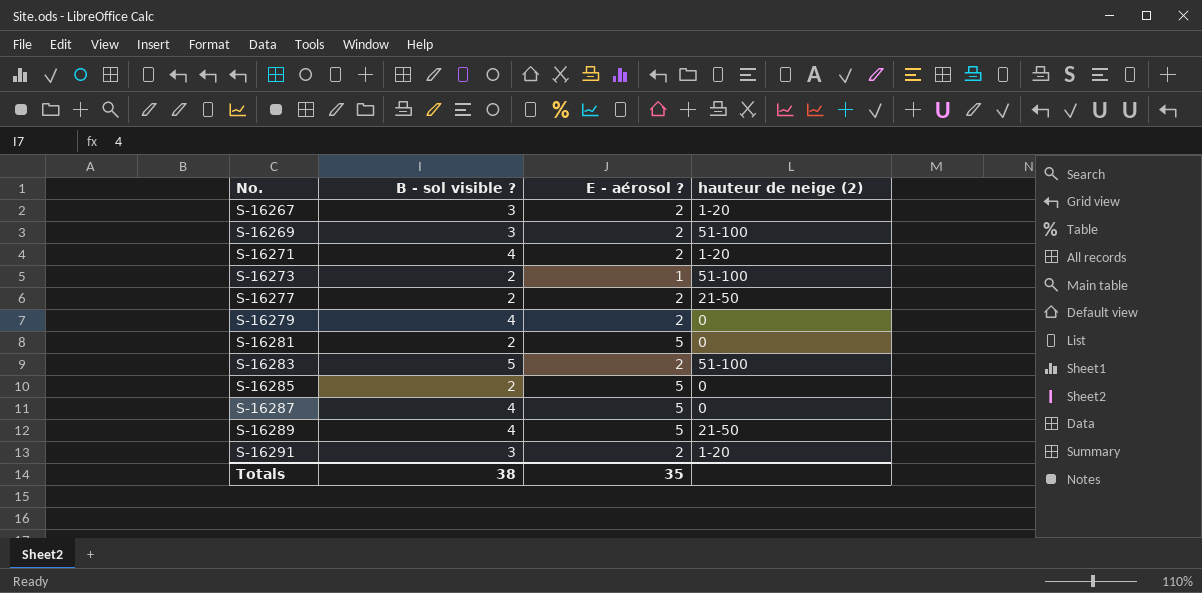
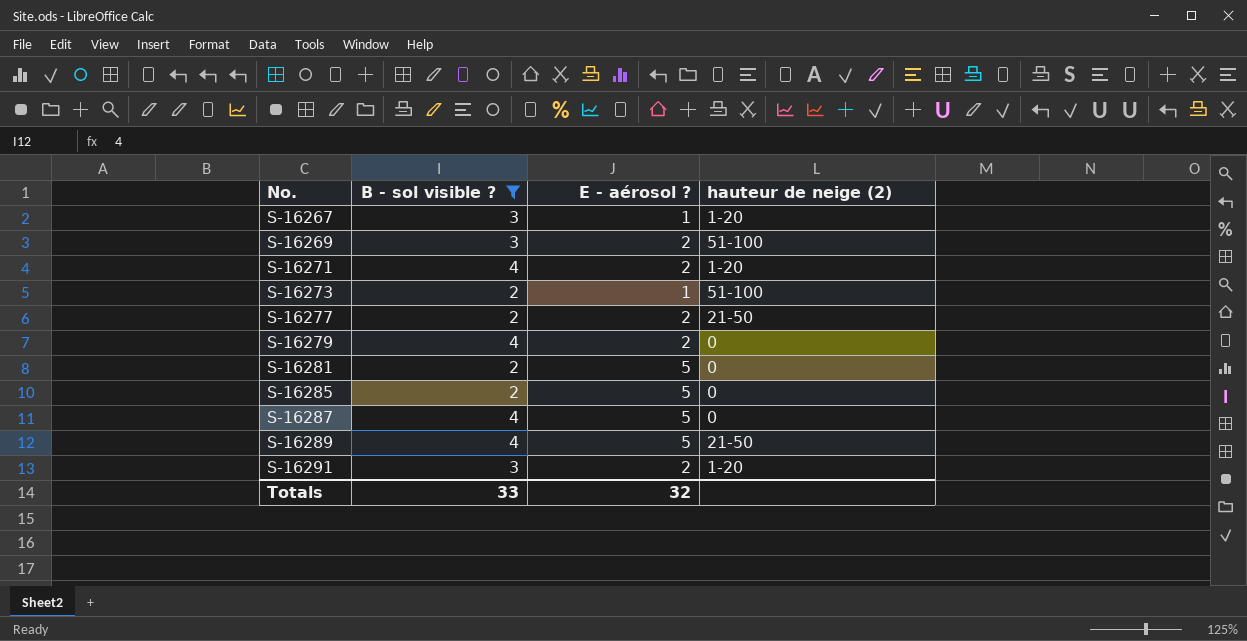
filter: none -> B - sol visible ? != 5
S-16267 | E - aérosol ?: 2 -> 1
Totals | B - sol visible ?: 38 -> 33
Totals | E - aérosol ?: 35 -> 32

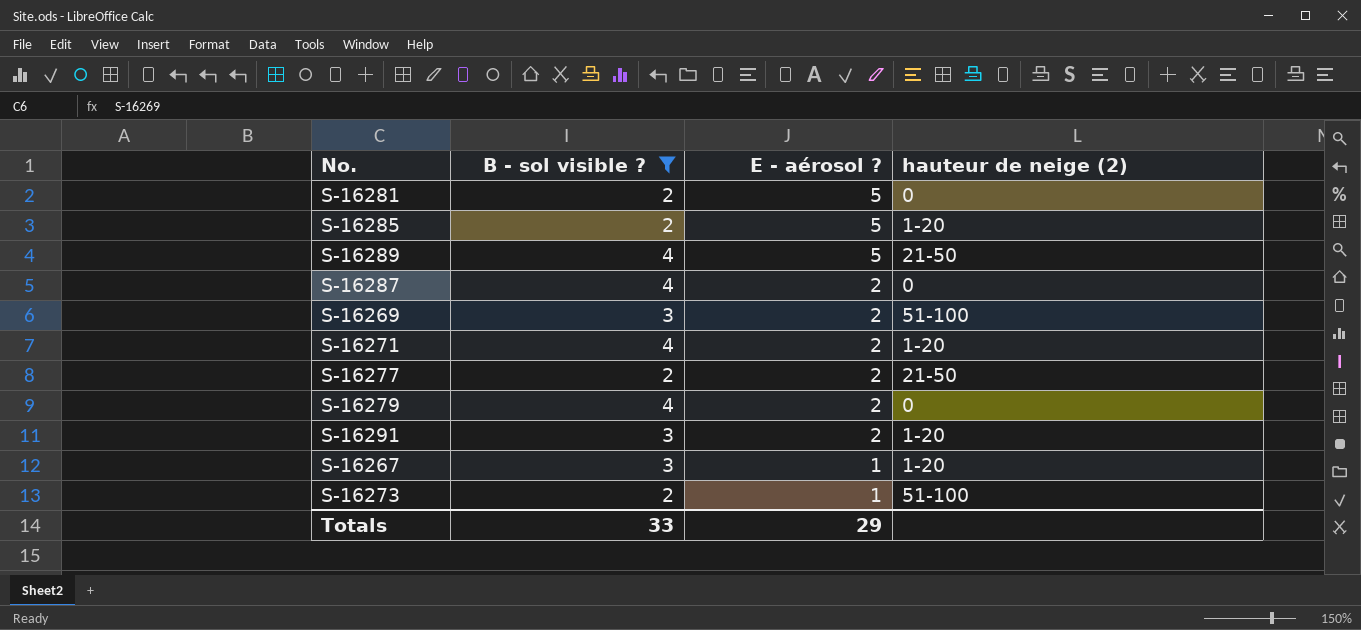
row order: No. ascending -> E - aérosol ? descending
S-16285 | hauteur de neige (2): 0 -> 1-20
S-16287 | E - aérosol ?: 5 -> 2
Totals | E - aérosol ?: 32 -> 29

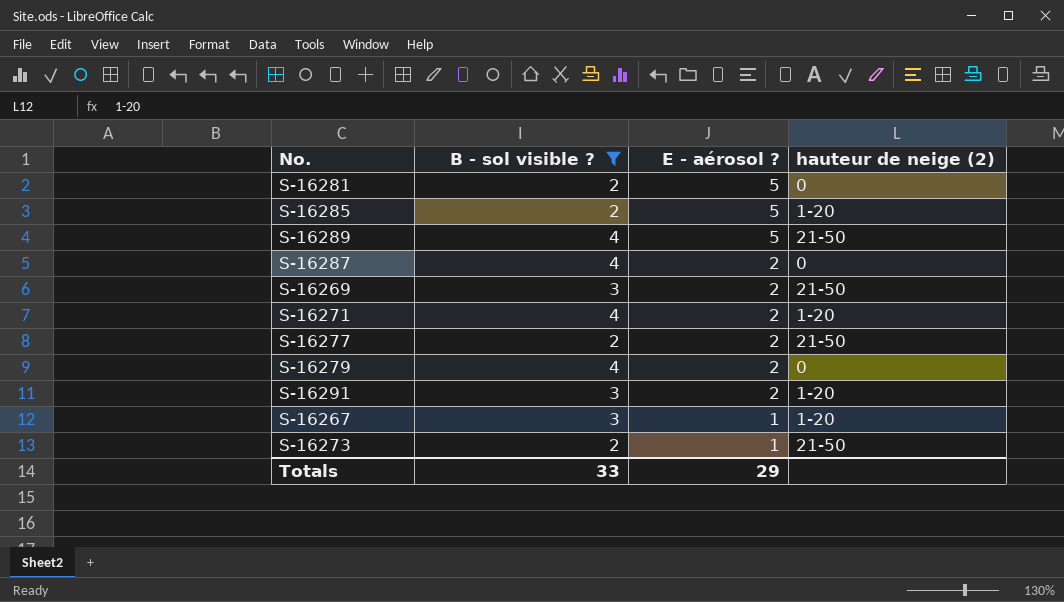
S-16269 | hauteur de neige (2): 51-100 -> 21-50
S-16273 | hauteur de neige (2): 51-100 -> 21-50

